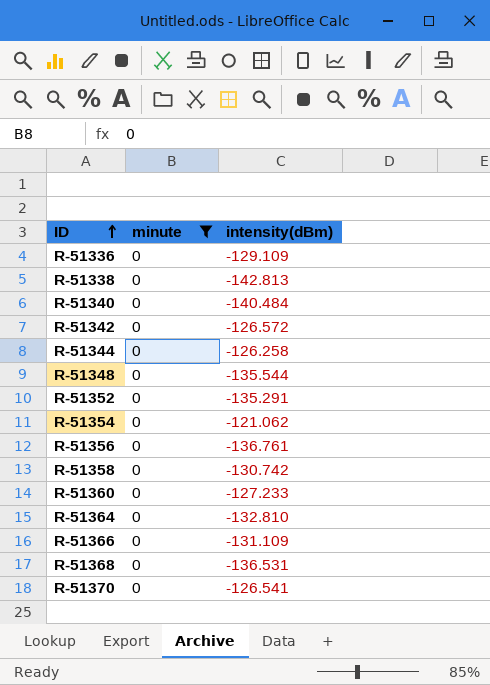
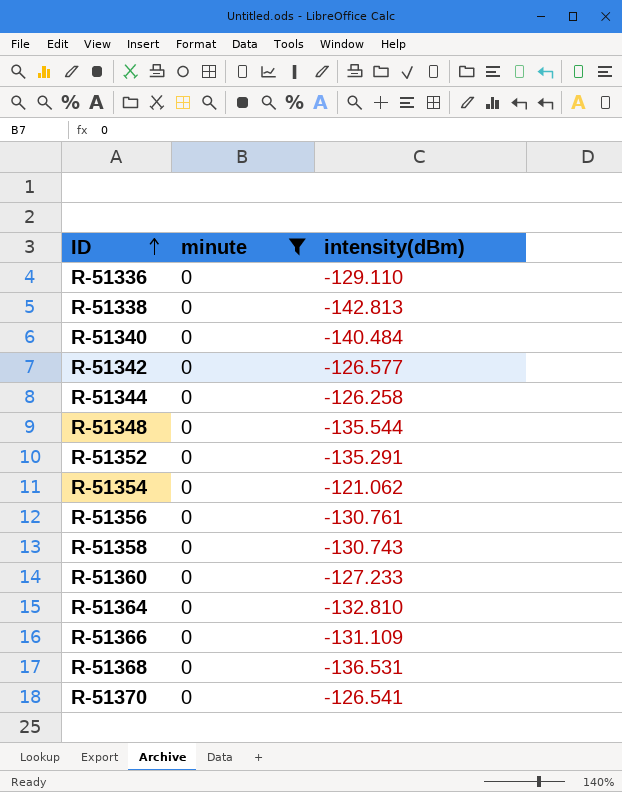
R-51336 | intensity(dBm): -129.109 -> -129.110
R-51342 | intensity(dBm): -126.572 -> -126.577
R-51356 | intensity(dBm): -136.761 -> -130.761
R-51358 | intensity(dBm): -130.742 -> -130.743

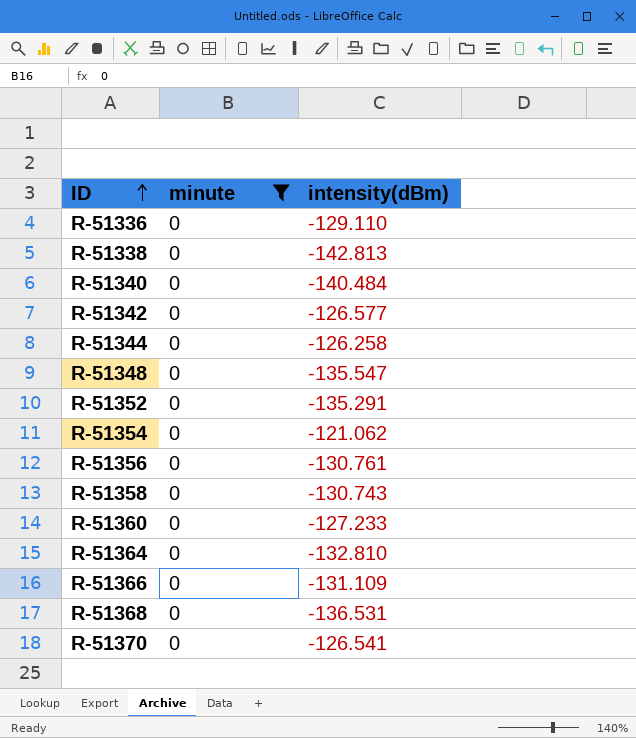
R-51348 | intensity(dBm): -135.544 -> -135.547

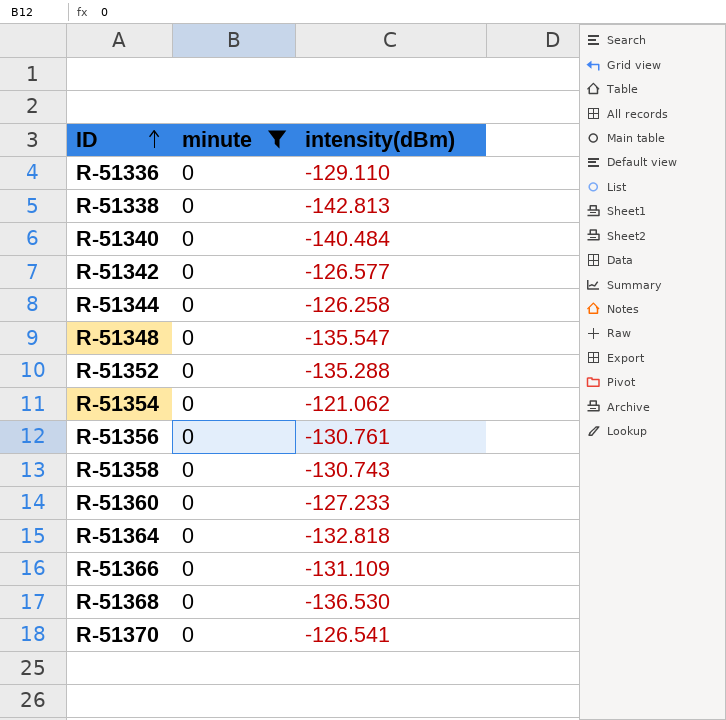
R-51352 | intensity(dBm): -135.291 -> -135.288
R-51364 | intensity(dBm): -132.810 -> -132.818
R-51368 | intensity(dBm): -136.531 -> -136.530

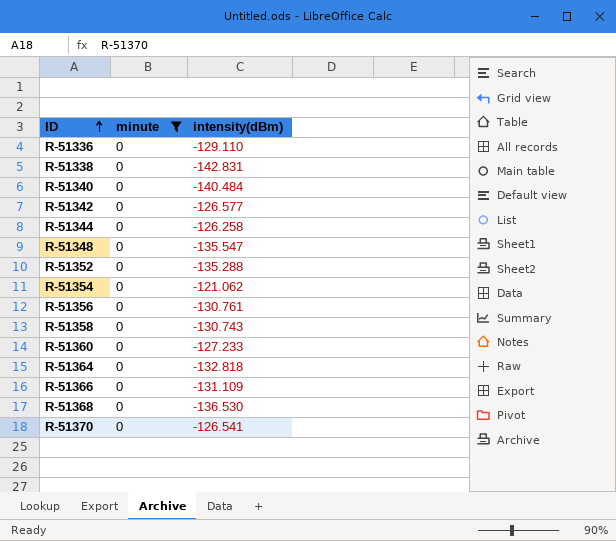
R-51338 | intensity(dBm): -142.813 -> -142.831

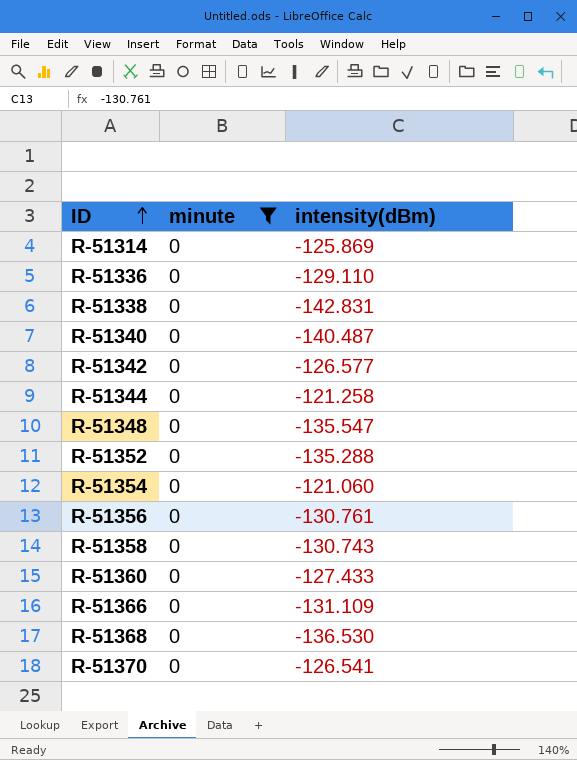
row R-51364: 0 | -132.818 -> none
row R-51314: none -> 0 | -125.869
R-51340 | intensity(dBm): -140.484 -> -140.487
R-51344 | intensity(dBm): -126.258 -> -121.258
R-51354 | intensity(dBm): -121.062 -> -121.060
R-51360 | intensity(dBm): -127.233 -> -127.433

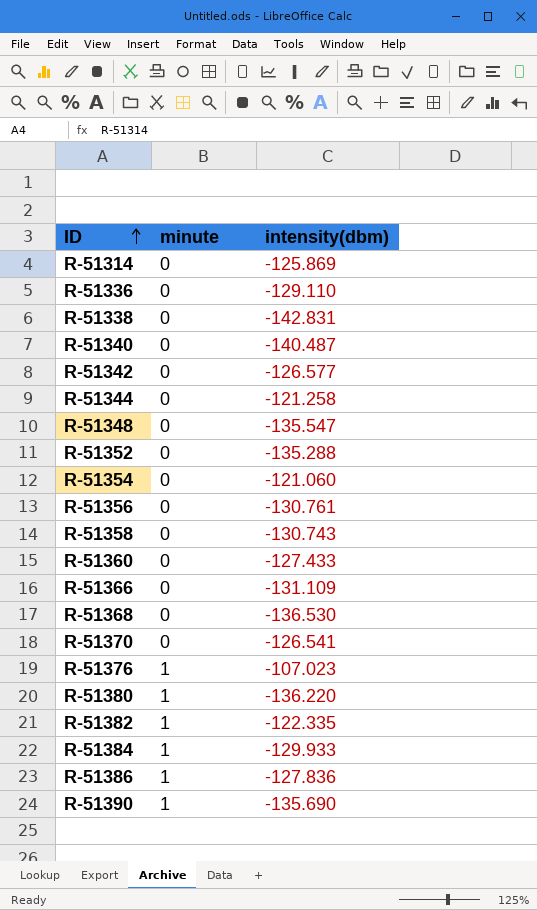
filter: minute = 0 -> none
column name: intensity(dBm) -> intensity(dbm)

